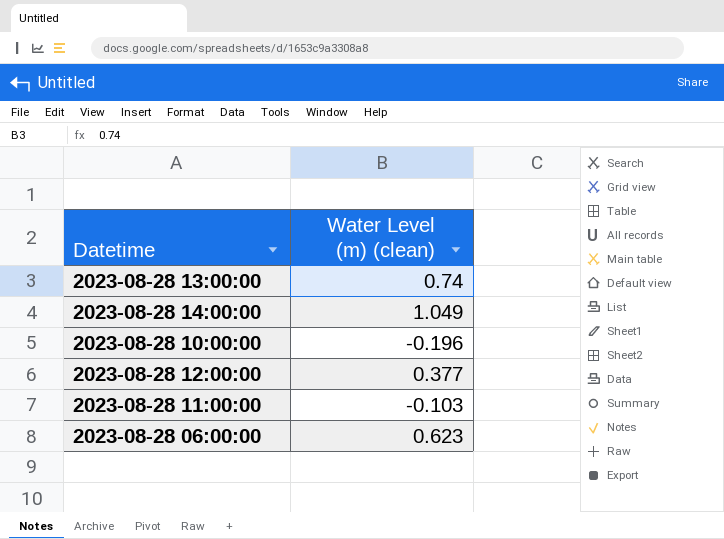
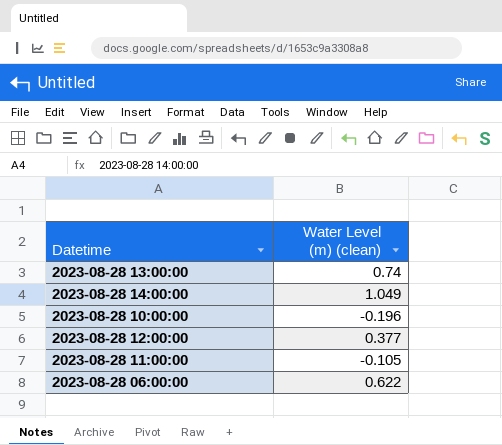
2023-08-28 11:00:00 | Water Level (m) (clean): -0.103 -> -0.105
2023-08-28 06:00:00 | Water Level (m) (clean): 0.623 -> 0.622

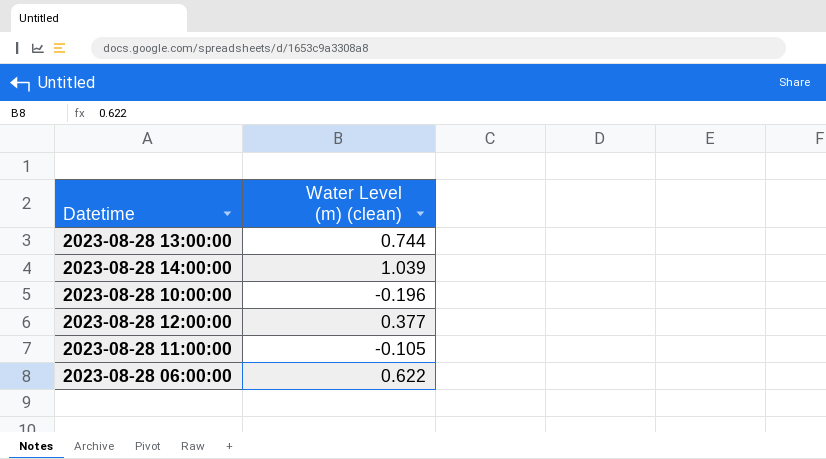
2023-08-28 13:00:00 | Water Level (m) (clean): 0.74 -> 0.744
2023-08-28 14:00:00 | Water Level (m) (clean): 1.049 -> 1.039

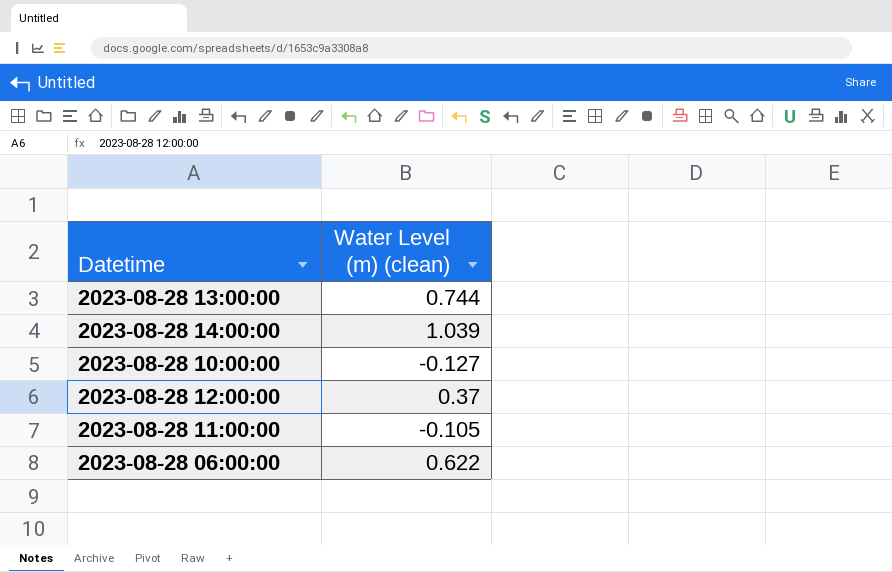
2023-08-28 10:00:00 | Water Level (m) (clean): -0.196 -> -0.127
2023-08-28 12:00:00 | Water Level (m) (clean): 0.377 -> 0.37

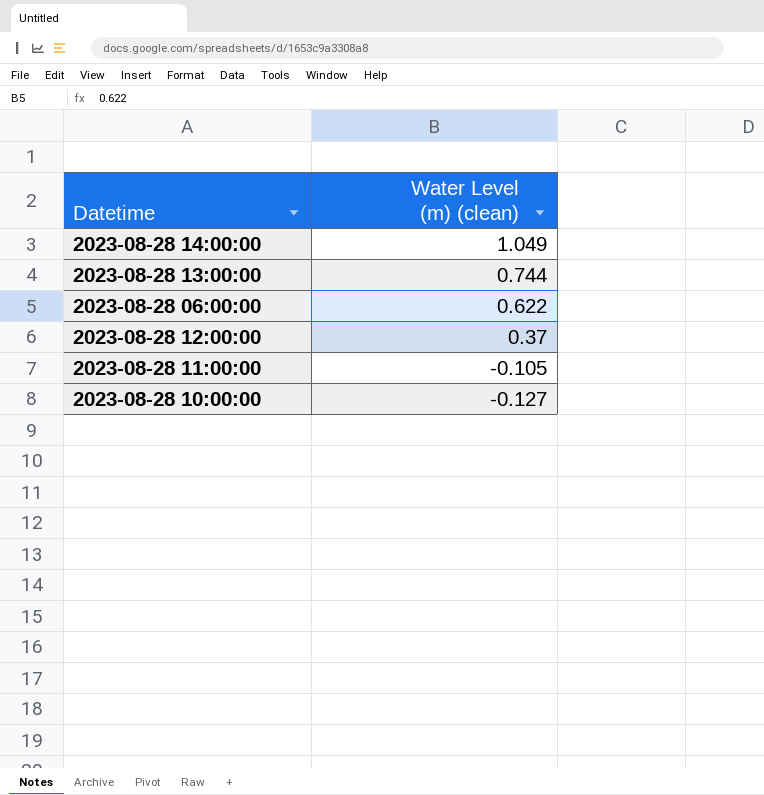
row order: none -> Water Level (m) (clean) descending
2023-08-28 14:00:00 | Water Level (m) (clean): 1.039 -> 1.049

